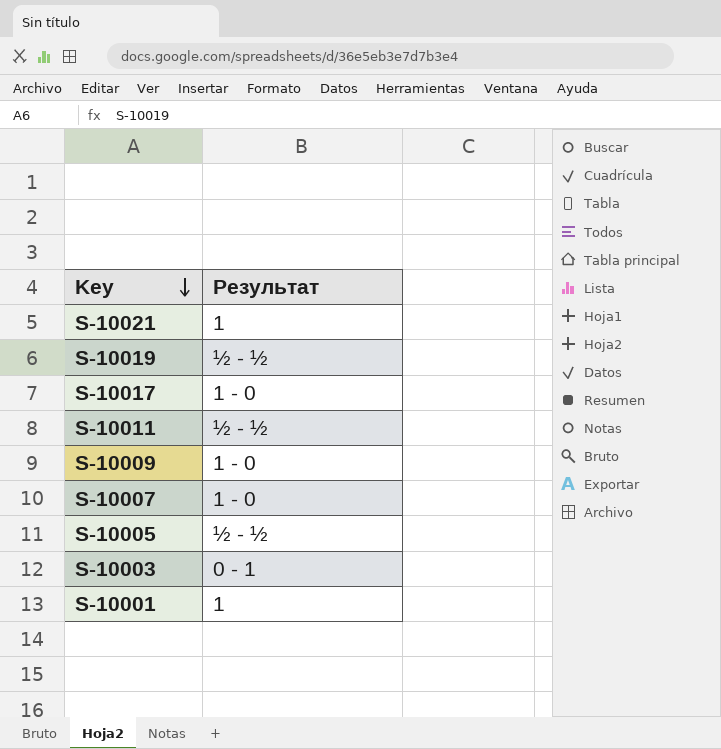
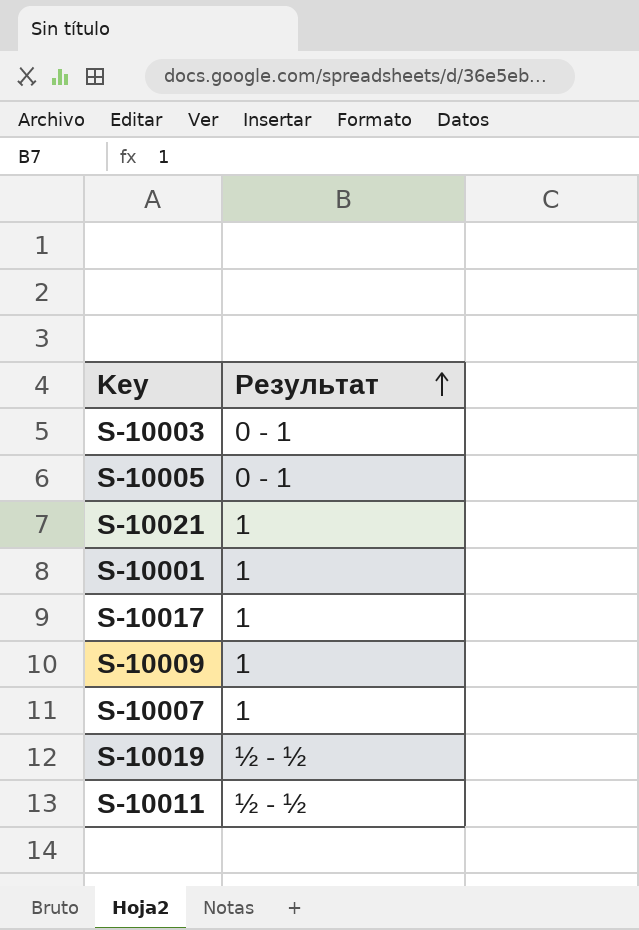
row order: Key descending -> Результат ascending
S-10005 | Результат: ½ - ½ -> 0 - 1
S-10017 | Результат: 1 - 0 -> 1
S-10009 | Результат: 1 - 0 -> 1
S-10007 | Результат: 1 - 0 -> 1

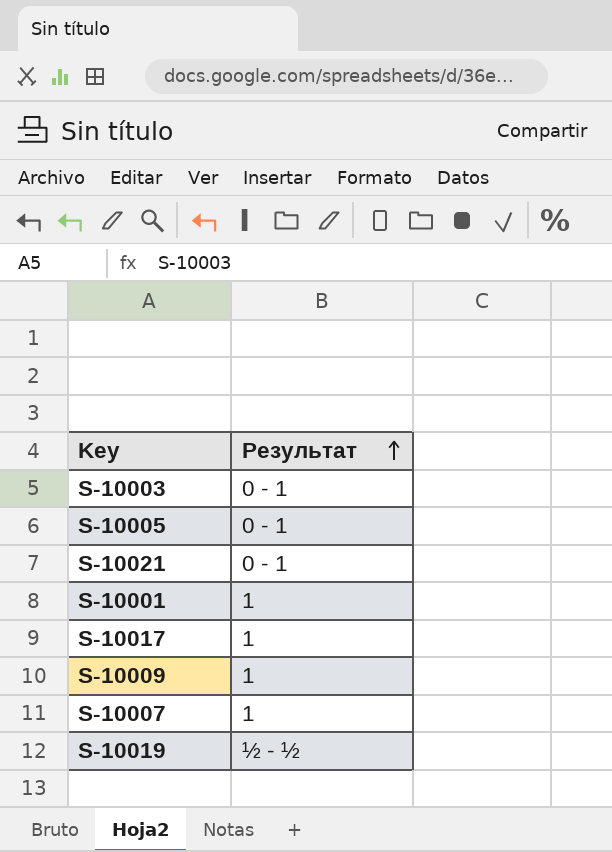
row S-10011: ½ - ½ -> none
S-10021 | Результат: 1 -> 0 - 1

